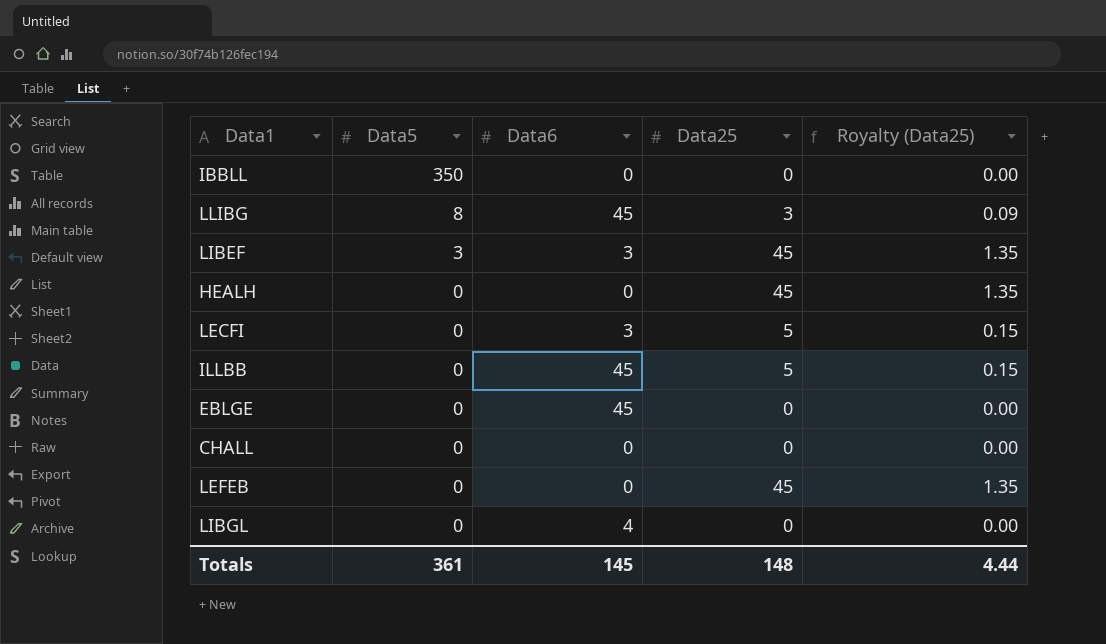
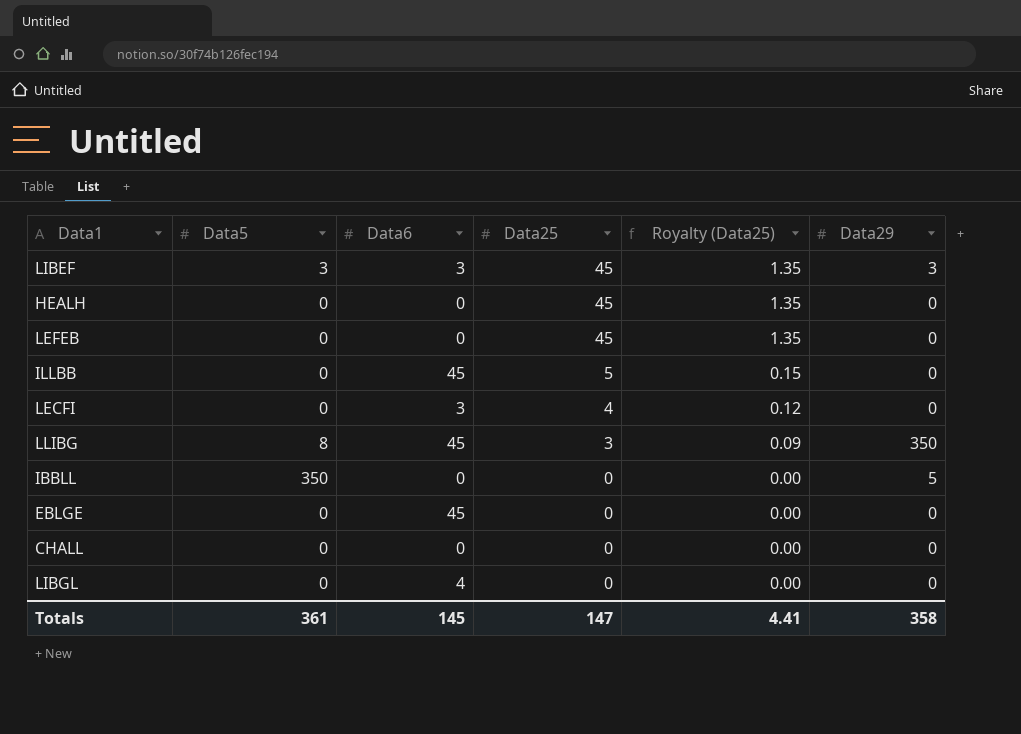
row order: Data5 descending -> Data25 descending
column Data29 | position: none -> 6
LECFI | Data25: 5 -> 4
LECFI | Royalty (Data25): 0.15 -> 0.12
Totals | Data25: 148 -> 147
Totals | Royalty (Data25): 4.44 -> 4.41

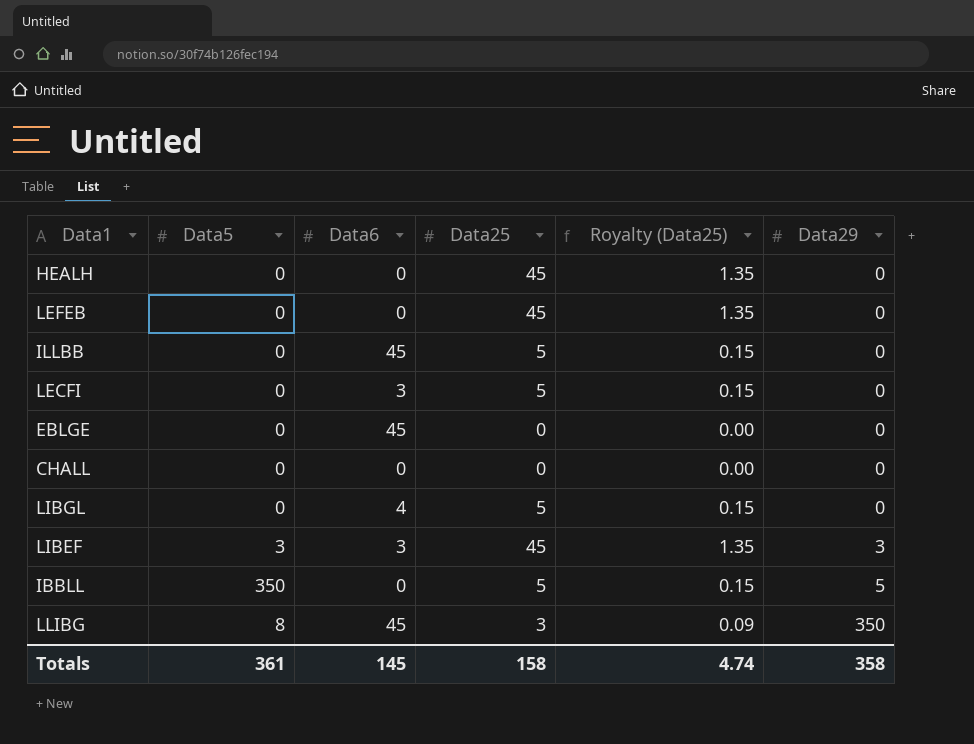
row order: Data25 descending -> Data29 ascending
LECFI | Data25: 4 -> 5
LECFI | Royalty (Data25): 0.12 -> 0.15
LIBGL | Data25: 0 -> 5
LIBGL | Royalty (Data25): 0.00 -> 0.15
IBBLL | Data25: 0 -> 5
IBBLL | Royalty (Data25): 0.00 -> 0.15
Totals | Data25: 147 -> 158
Totals | Royalty (Data25): 4.41 -> 4.74

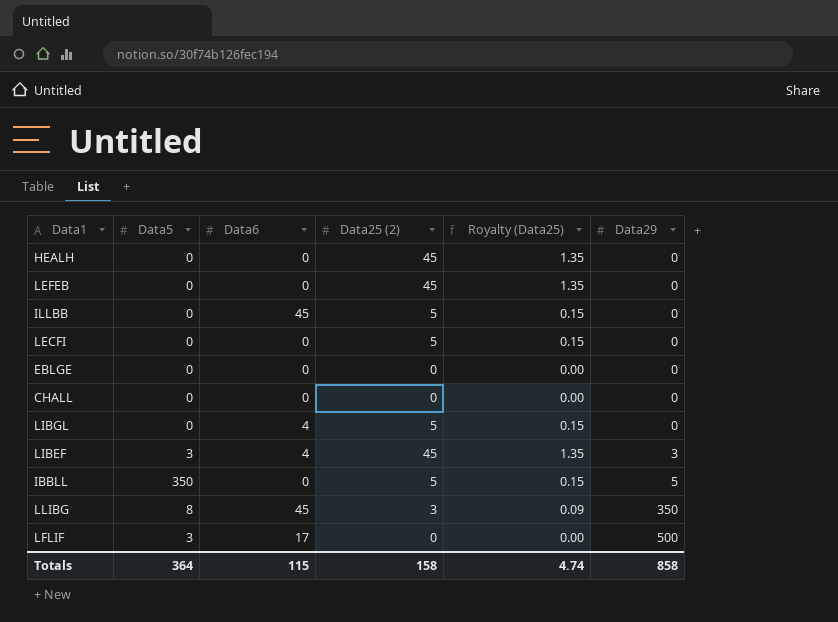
column name: Data25 -> Data25 (2)
LECFI | Data6: 3 -> 0
EBLGE | Data6: 45 -> 0
LIBEF | Data6: 3 -> 4
row LFLIF: none -> 3 | 17 | 0 | 0.00 | 500
Totals | Data5: 361 -> 364
Totals | Data6: 145 -> 115
Totals | Data29: 358 -> 858

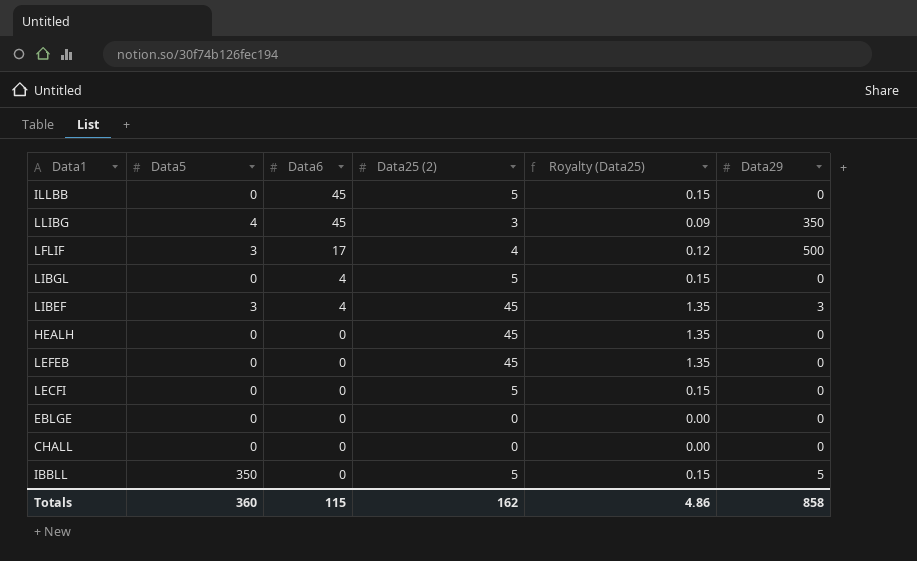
row order: Data29 ascending -> Data6 descending
LLIBG | Data5: 8 -> 4
LFLIF | Data25 (2): 0 -> 4
LFLIF | Royalty (Data25): 0.00 -> 0.12
Totals | Data5: 364 -> 360
Totals | Data25 (2): 158 -> 162
Totals | Royalty (Data25): 4.74 -> 4.86

